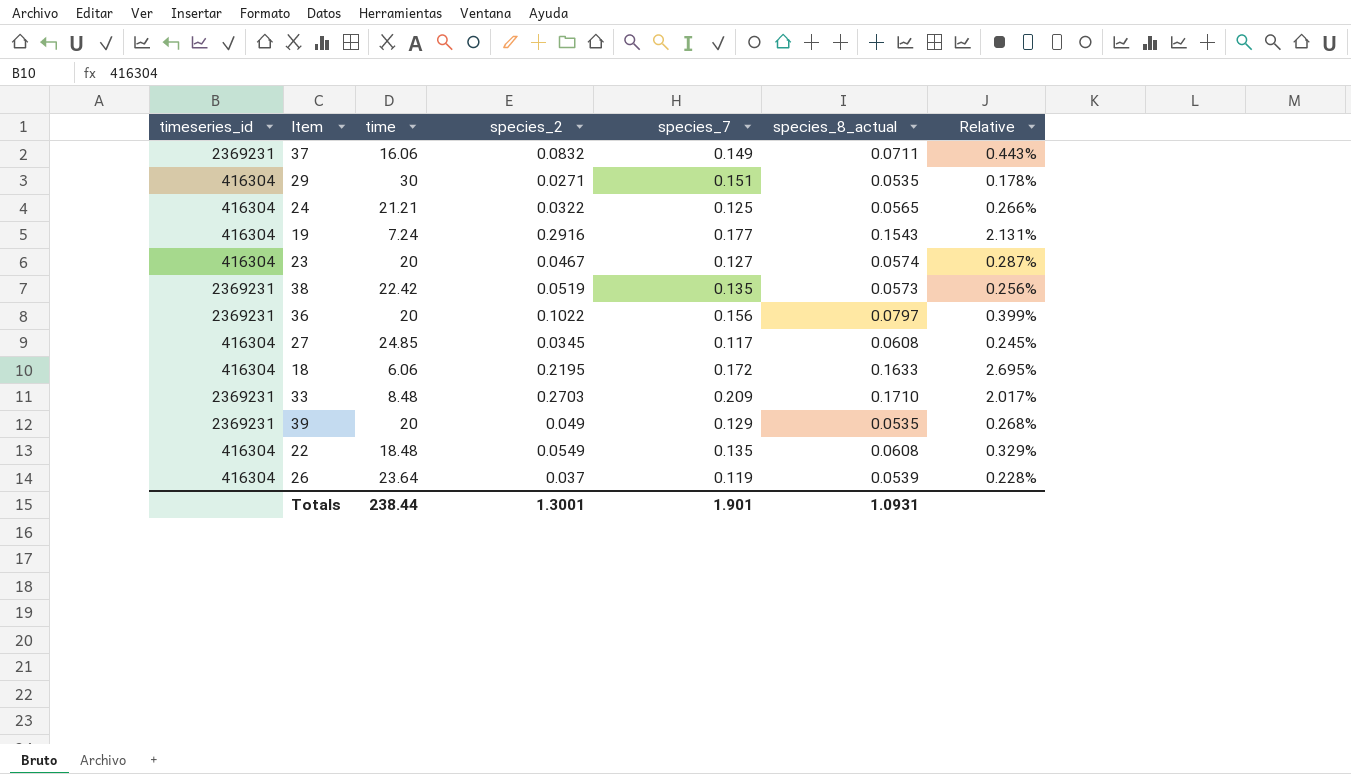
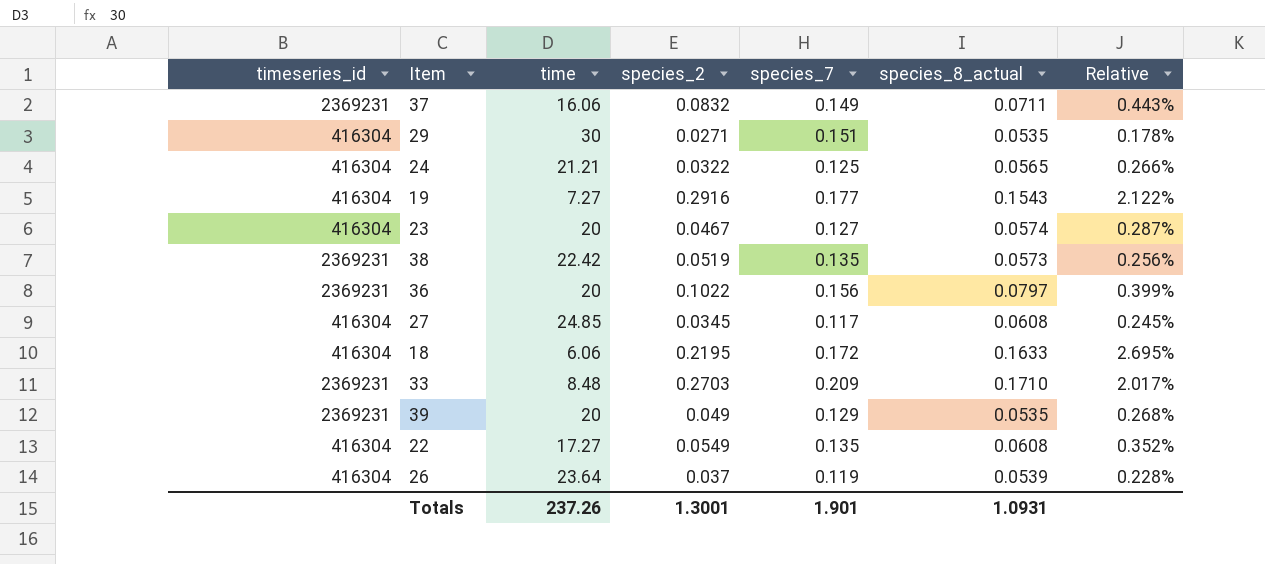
19 | time: 7.24 -> 7.27
19 | Relative: 2.131% -> 2.122%
22 | time: 18.48 -> 17.27
22 | Relative: 0.329% -> 0.352%
Totals | time: 238.44 -> 237.26

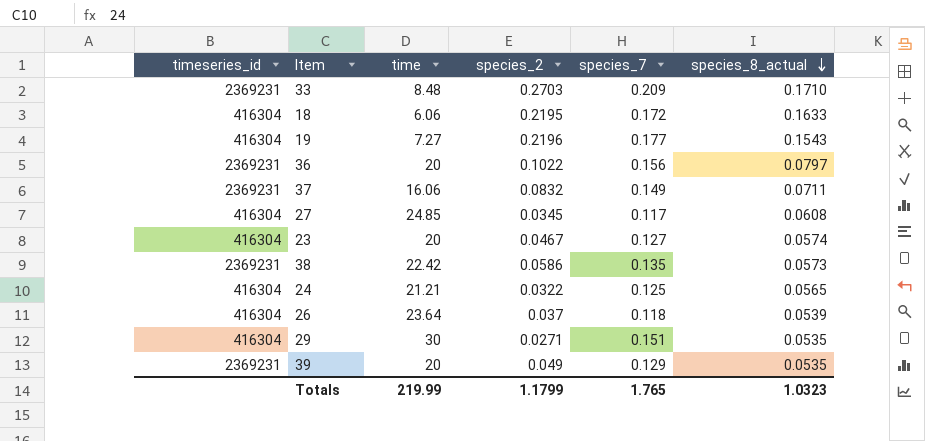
row order: none -> species_8_actual descending
column Relative | formula: [species_8_actual] / [time] -> none
row 22: 416304 | 17.27 | 0.0549 | 0.135 | 0.0608 | 0.352% -> none
19 | species_2: 0.2916 -> 0.2196
38 | species_2: 0.0519 -> 0.0586
26 | species_7: 0.119 -> 0.118
Totals | time: 237.26 -> 219.99
Totals | species_2: 1.3001 -> 1.1799
Totals | species_7: 1.901 -> 1.765
Totals | species_8_actual: 1.0931 -> 1.0323

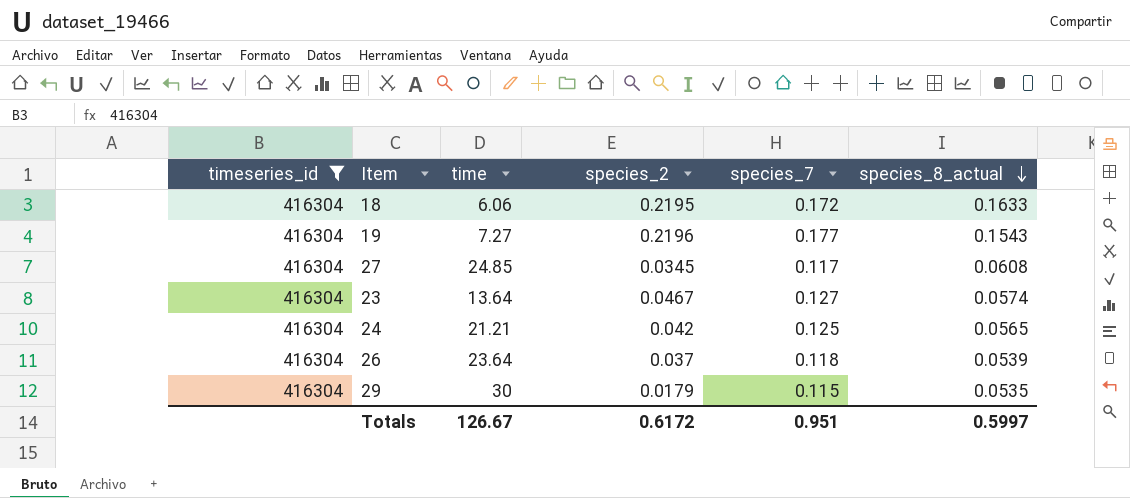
filter: none -> timeseries_id = 416304
23 | time: 20 -> 13.64
24 | species_2: 0.0322 -> 0.042
29 | species_2: 0.0271 -> 0.0179
29 | species_7: 0.151 -> 0.115
Totals | time: 219.99 -> 126.67
Totals | species_2: 1.1799 -> 0.6172
Totals | species_7: 1.765 -> 0.951
Totals | species_8_actual: 1.0323 -> 0.5997

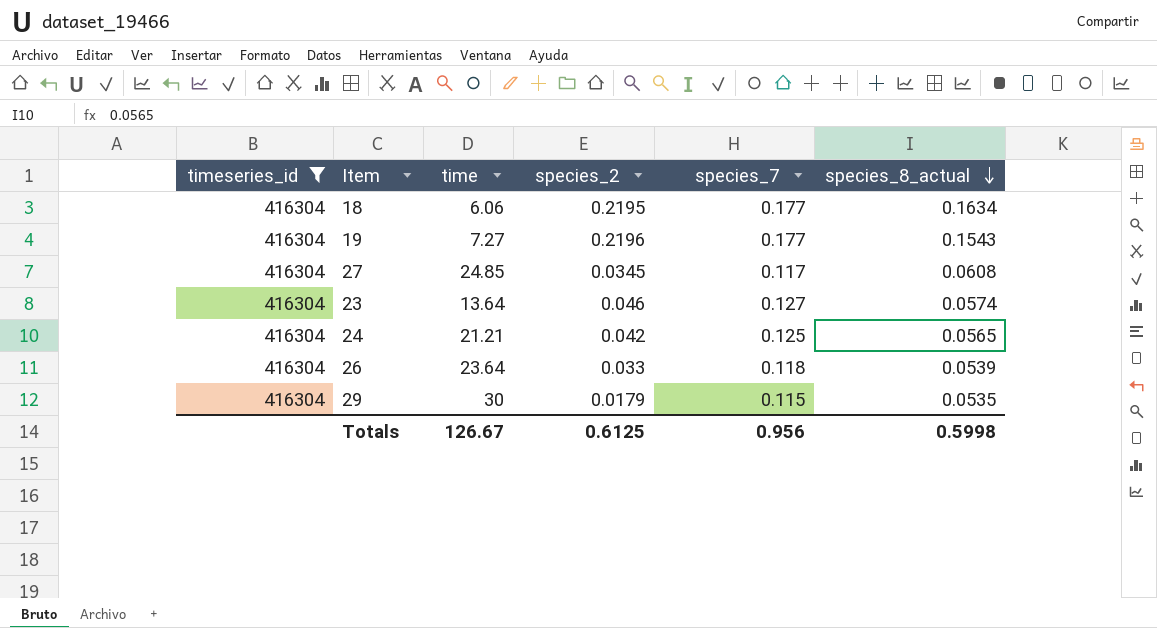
18 | species_7: 0.172 -> 0.177
18 | species_8_actual: 0.1633 -> 0.1634
23 | species_2: 0.0467 -> 0.046
26 | species_2: 0.037 -> 0.033
Totals | species_2: 0.6172 -> 0.6125
Totals | species_7: 0.951 -> 0.956
Totals | species_8_actual: 0.5997 -> 0.5998

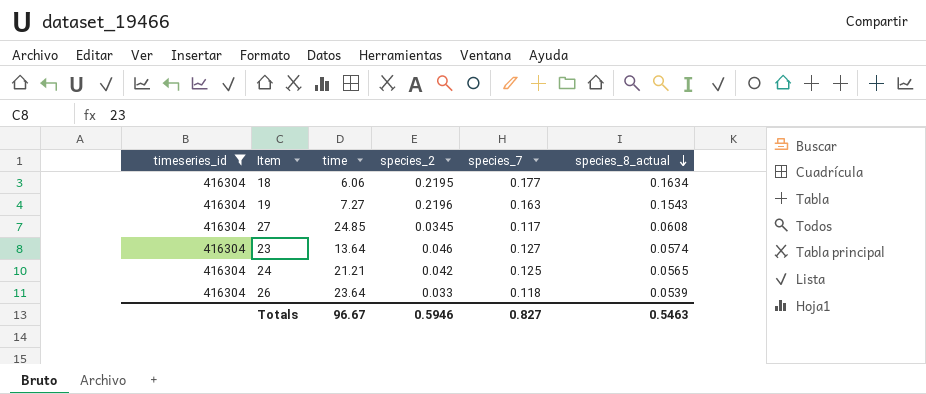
row 29: 416304 | 30 | 0.0179 | 0.115 | 0.0535 -> none
19 | species_7: 0.177 -> 0.163
Totals | time: 126.67 -> 96.67
Totals | species_2: 0.6125 -> 0.5946
Totals | species_7: 0.956 -> 0.827
Totals | species_8_actual: 0.5998 -> 0.5463

